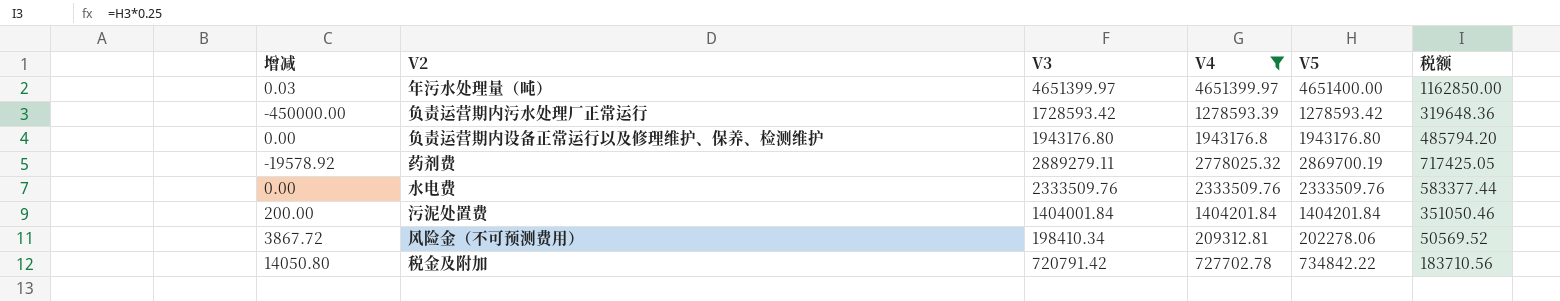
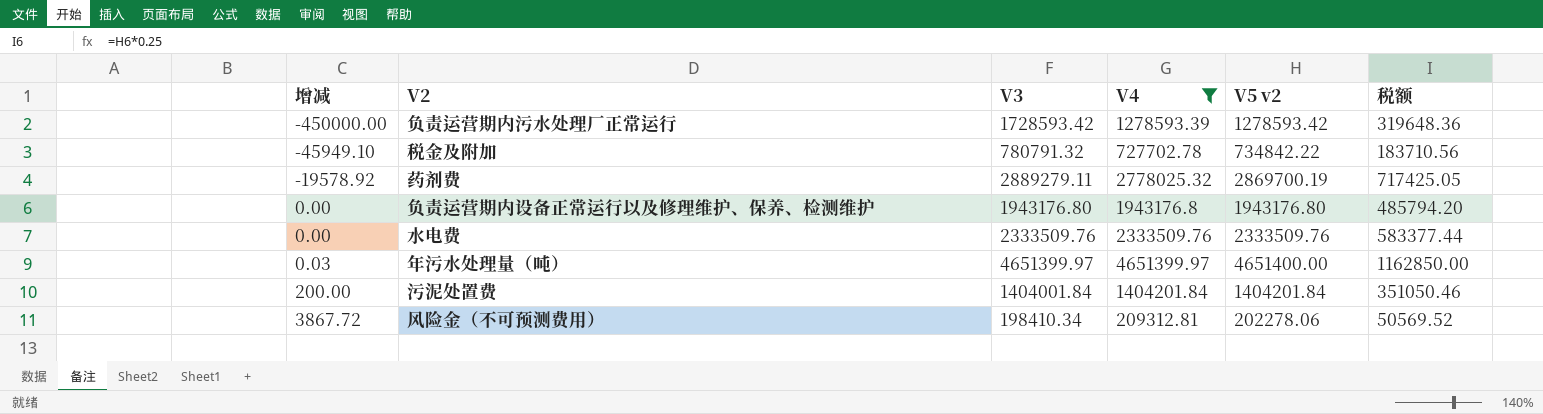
row order: none -> 增减 ascending
column name: V5 -> V5 v2
税金及附加 | 增减: 14050.80 -> -45949.10
税金及附加 | V3: 720791.42 -> 780791.32

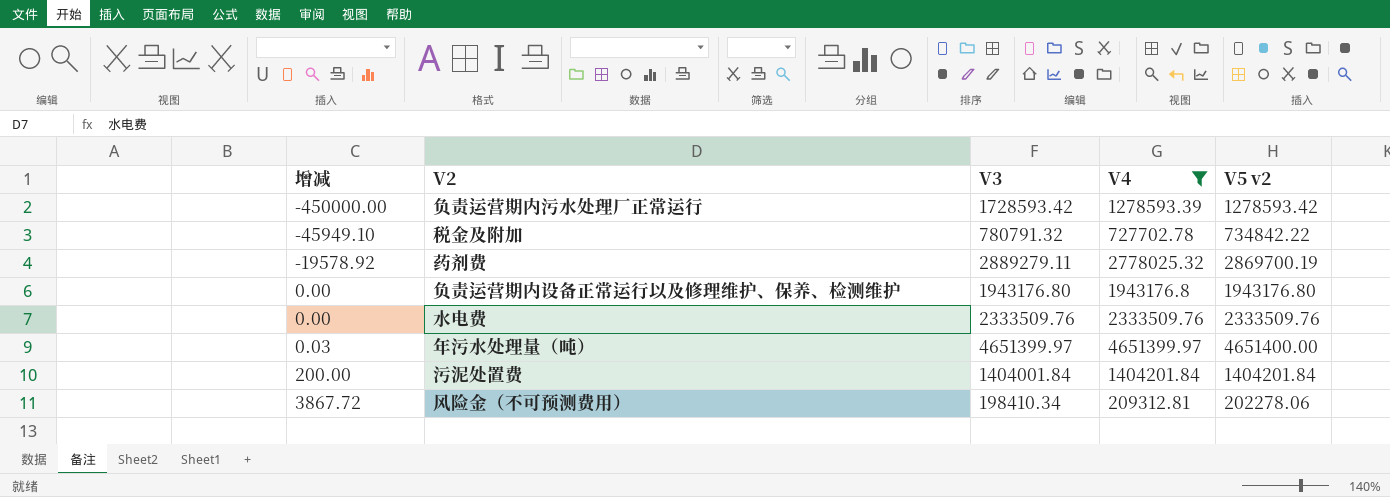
column 税额 | formula: [V5 v2] * 0.25 -> none

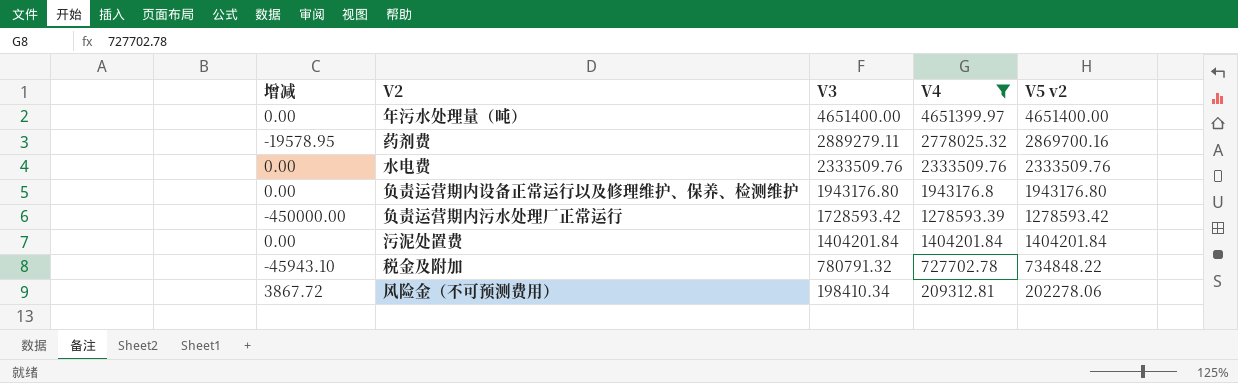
row order: 增减 ascending -> V3 descending
年污水处理量（吨） | 增减: 0.03 -> 0.00
年污水处理量（吨） | V3: 4651399.97 -> 4651400.00
药剂费 | 增减: -19578.92 -> -19578.95
药剂费 | V5 v2: 2869700.19 -> 2869700.16
污泥处置费 | 增减: 200.00 -> 0.00
污泥处置费 | V3: 1404001.84 -> 1404201.84
税金及附加 | 增减: -45949.10 -> -45943.10
税金及附加 | V5 v2: 734842.22 -> 734848.22

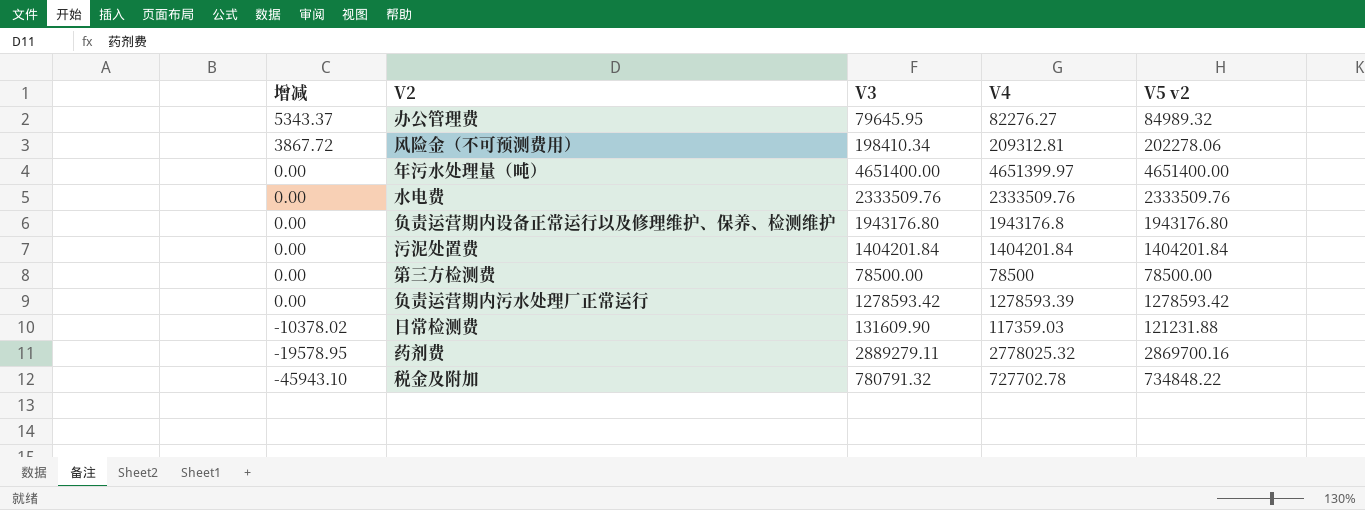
filter: V4 >= 209312.81 -> none
row order: V3 descending -> 增减 descending
负责运营期内污水处理厂正常运行 | 增减: -450000.00 -> 0.00
负责运营期内污水处理厂正常运行 | V3: 1728593.42 -> 1278593.42

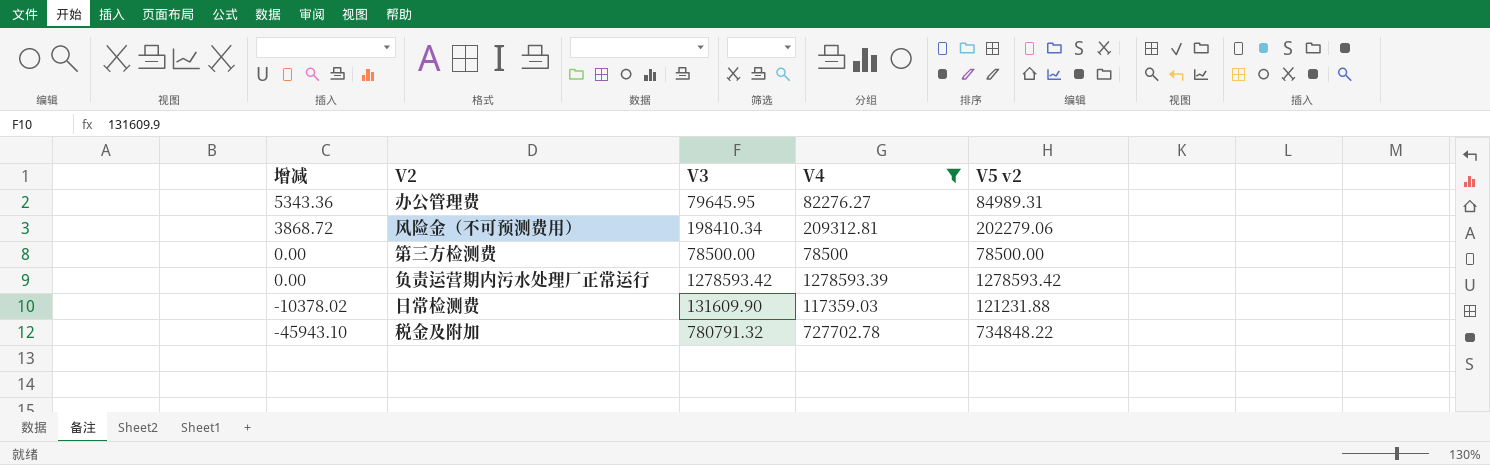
filter: none -> V4 <= 1278593.39
办公管理费 | 增减: 5343.37 -> 5343.36
办公管理费 | V5 v2: 84989.32 -> 84989.31
风险金（不可预测费用） | 增减: 3867.72 -> 3868.72
风险金（不可预测费用） | V5 v2: 202278.06 -> 202279.06

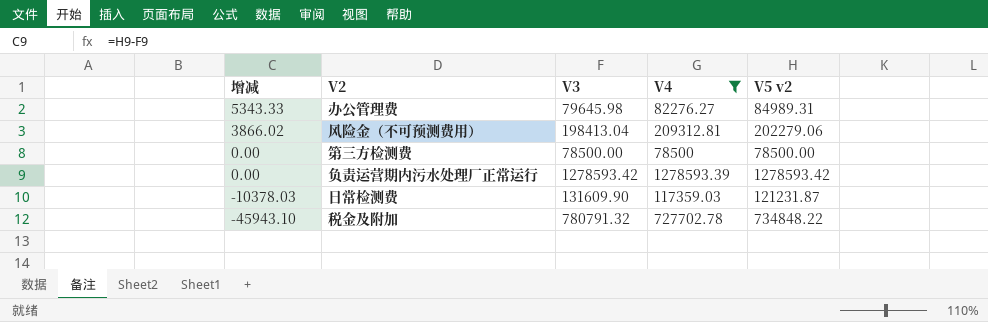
办公管理费 | 增减: 5343.36 -> 5343.33
办公管理费 | V3: 79645.95 -> 79645.98
风险金（不可预测费用） | 增减: 3868.72 -> 3866.02
风险金（不可预测费用） | V3: 198410.34 -> 198413.04
日常检测费 | 增减: -10378.02 -> -10378.03
日常检测费 | V5 v2: 121231.88 -> 121231.87

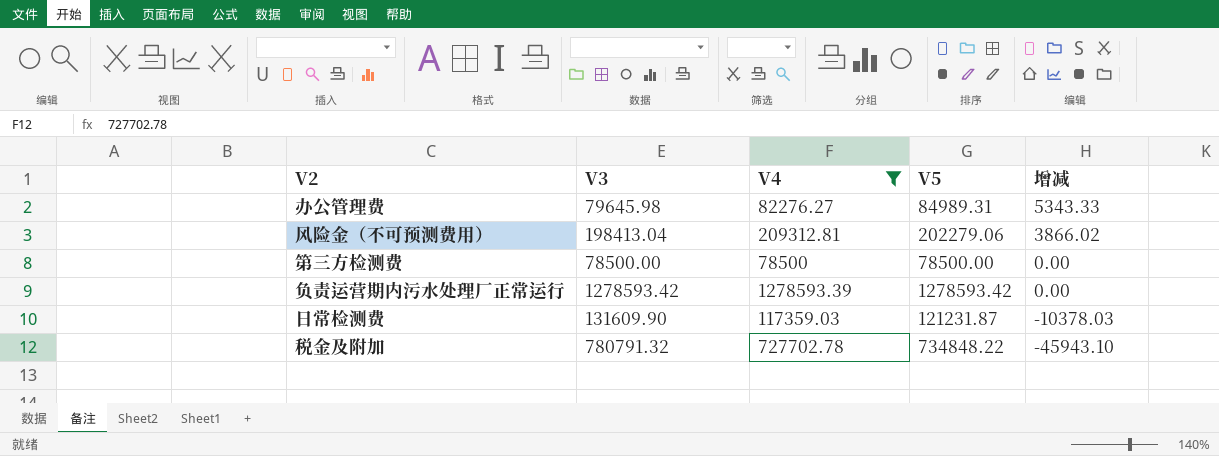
column name: V5 v2 -> V5
column 增减 | position: 1 -> 5

